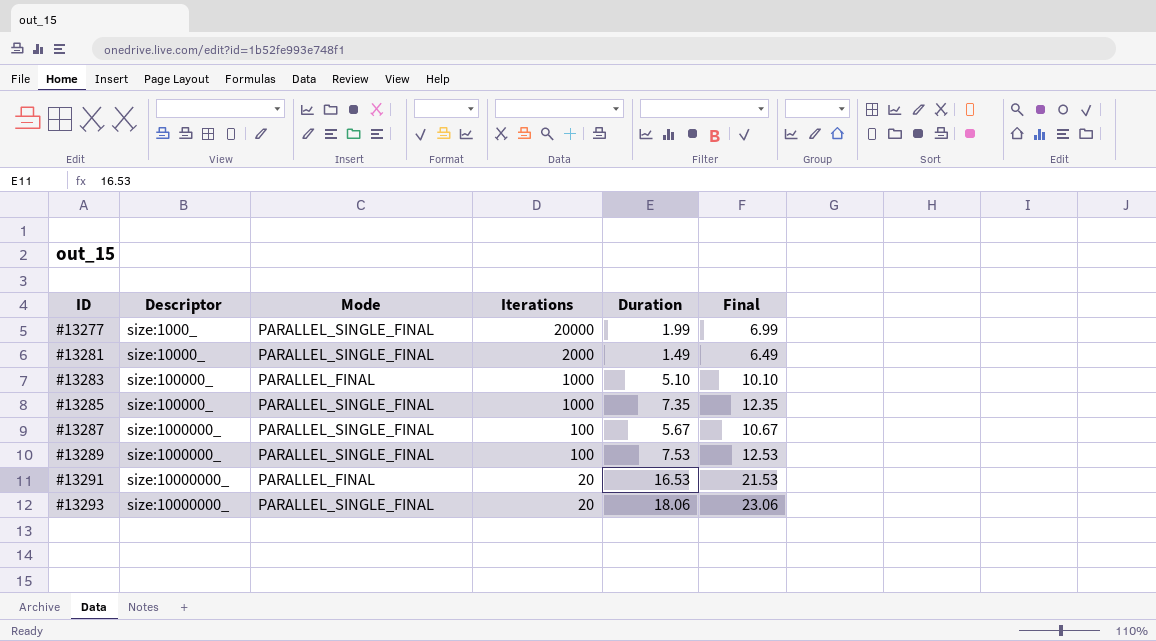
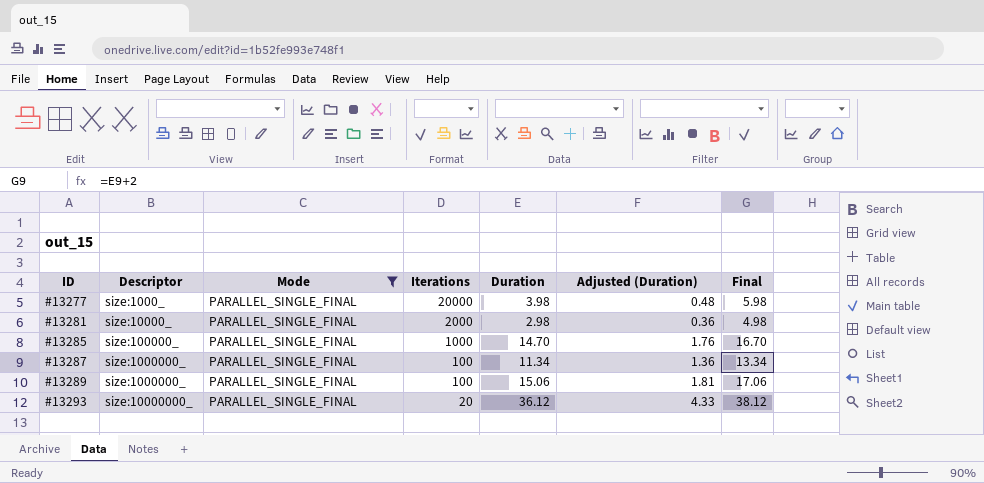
filter: none -> Mode = PARALLEL_SINGLE_FINAL
column Adjusted (Duration) | formula: none -> [Duration] * 0.12
column Final | formula: [Duration] + 5 -> [Duration] + 2
#13277 | Duration: 1.99 -> 3.98
#13281 | Duration: 1.49 -> 2.98
#13285 | Duration: 7.35 -> 14.70
#13287 | Duration: 5.67 -> 11.34
#13289 | Duration: 7.53 -> 15.06
#13293 | Duration: 18.06 -> 36.12

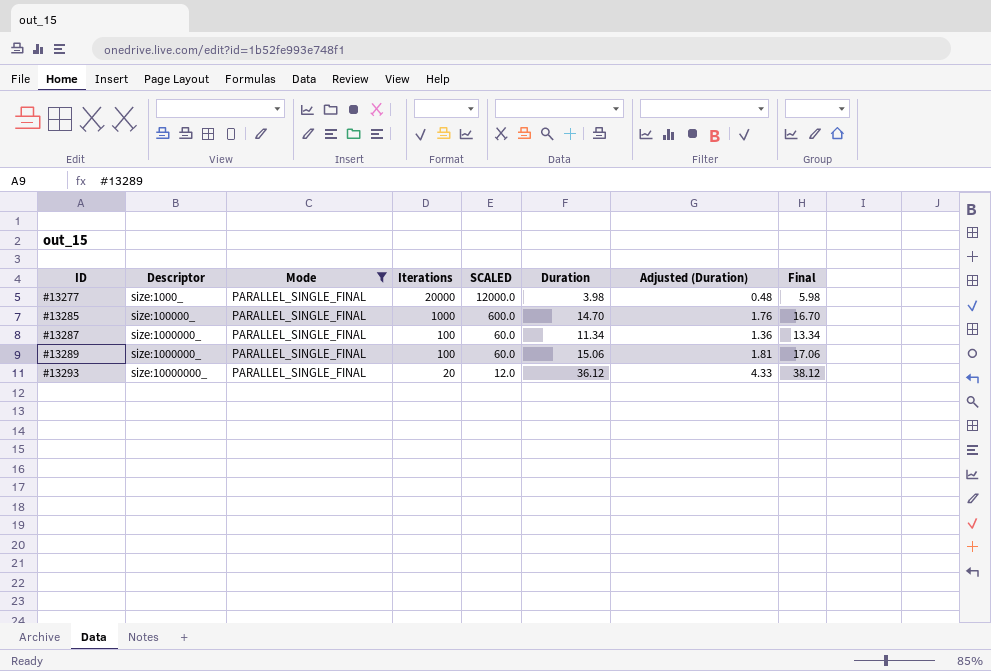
column SCALED | formula: none -> [Iterations] * 0.6
row #13281: size:10000_ | PARALLEL_SINGLE_FINAL | 2000 | 2.98 | 0.36 | 4.98 -> none

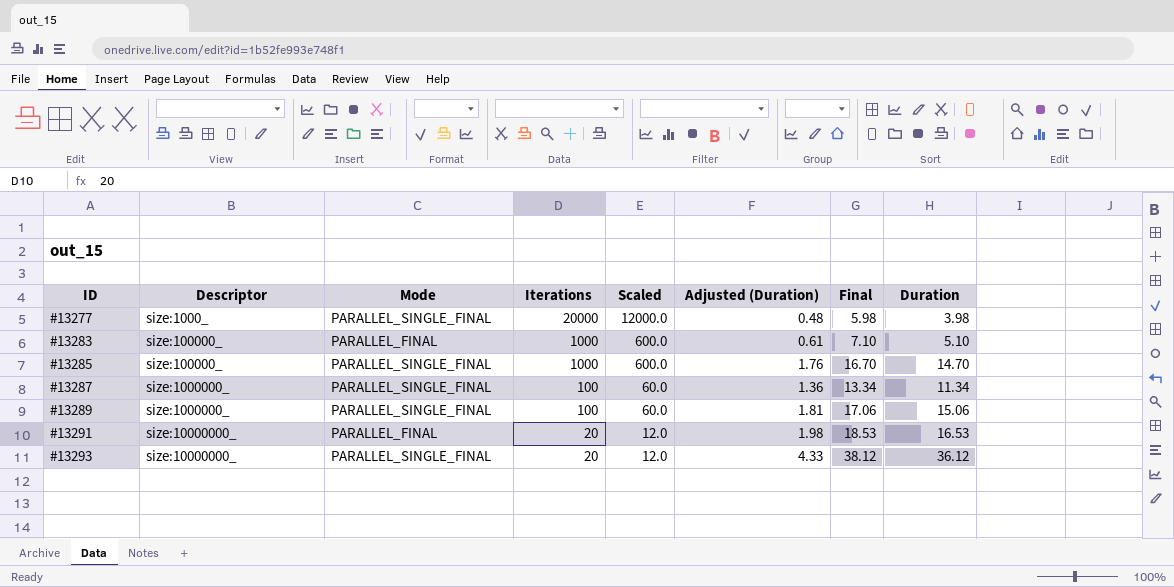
filter: Mode = PARALLEL_SINGLE_FINAL -> none
column name: SCALED -> Scaled
column Duration | position: 6 -> 8

